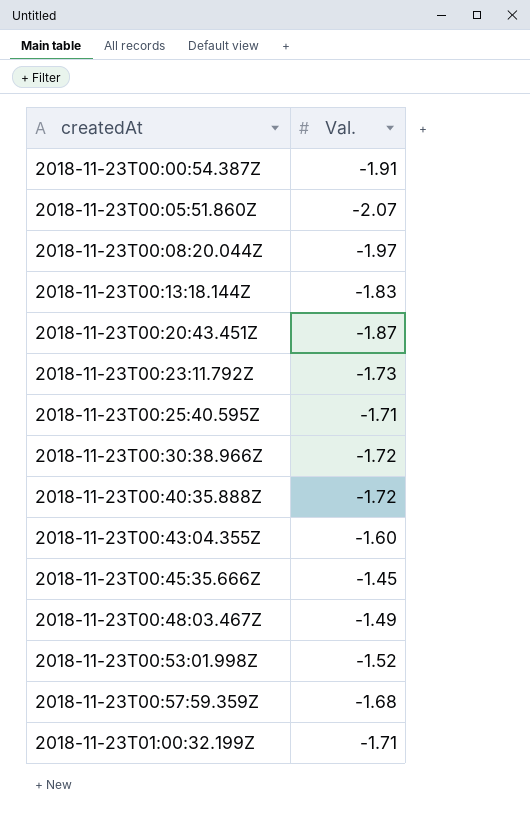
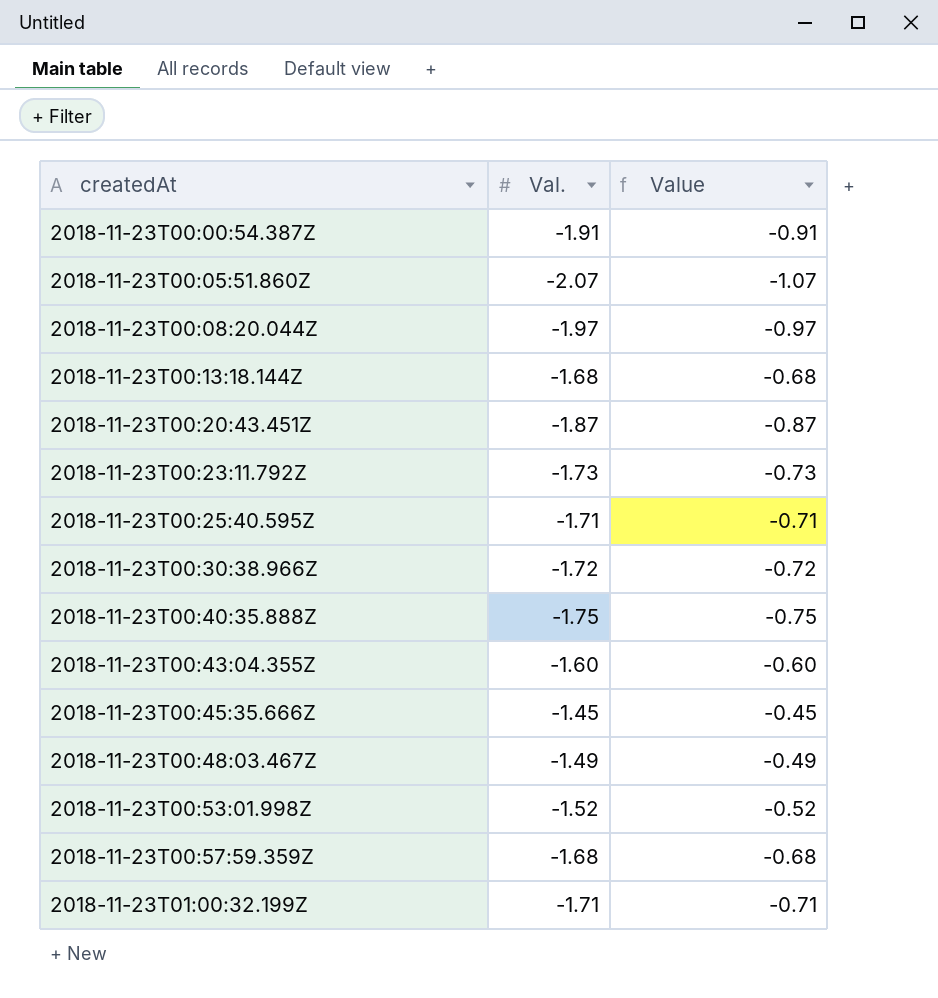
column Value | formula: none -> [Val.] + 1
2018-11-23T00:13:18.144Z | Val.: -1.83 -> -1.68
2018-11-23T00:40:35.888Z | Val.: -1.72 -> -1.75

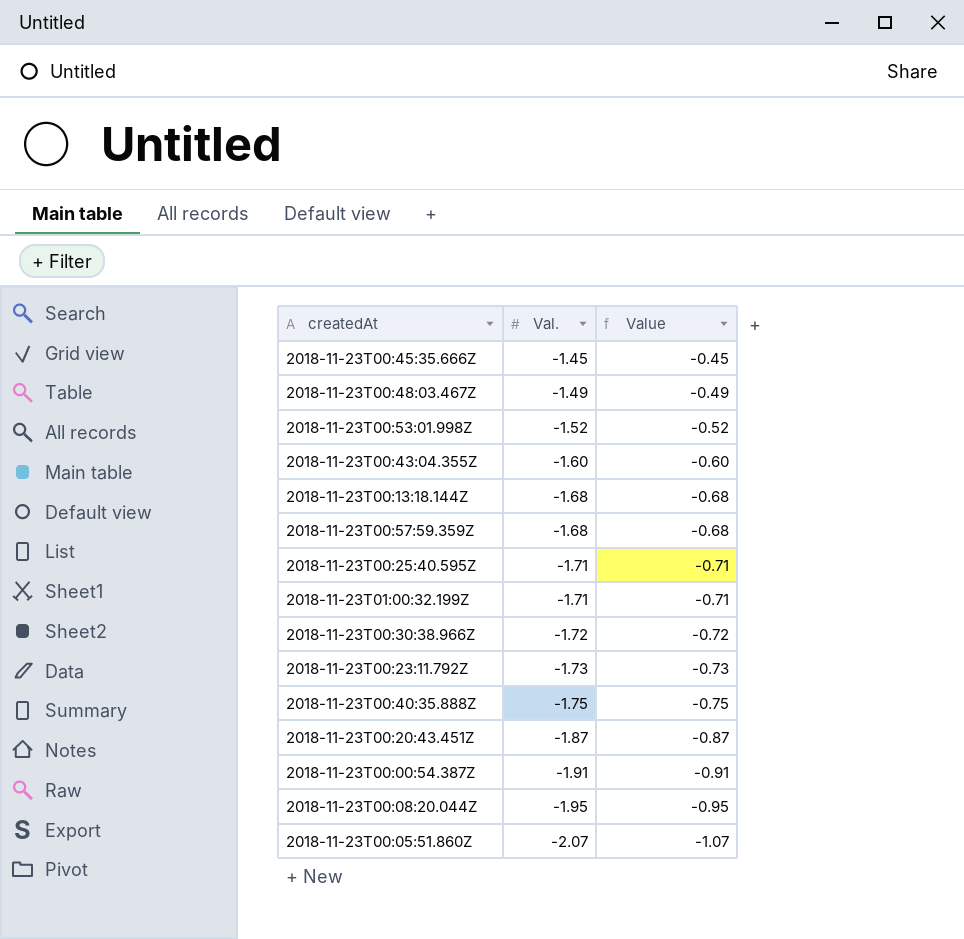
row order: createdAt ascending -> Val. descending
2018-11-23T00:08:20.044Z | Val.: -1.97 -> -1.95
2018-11-23T00:08:20.044Z | Value: -0.97 -> -0.95

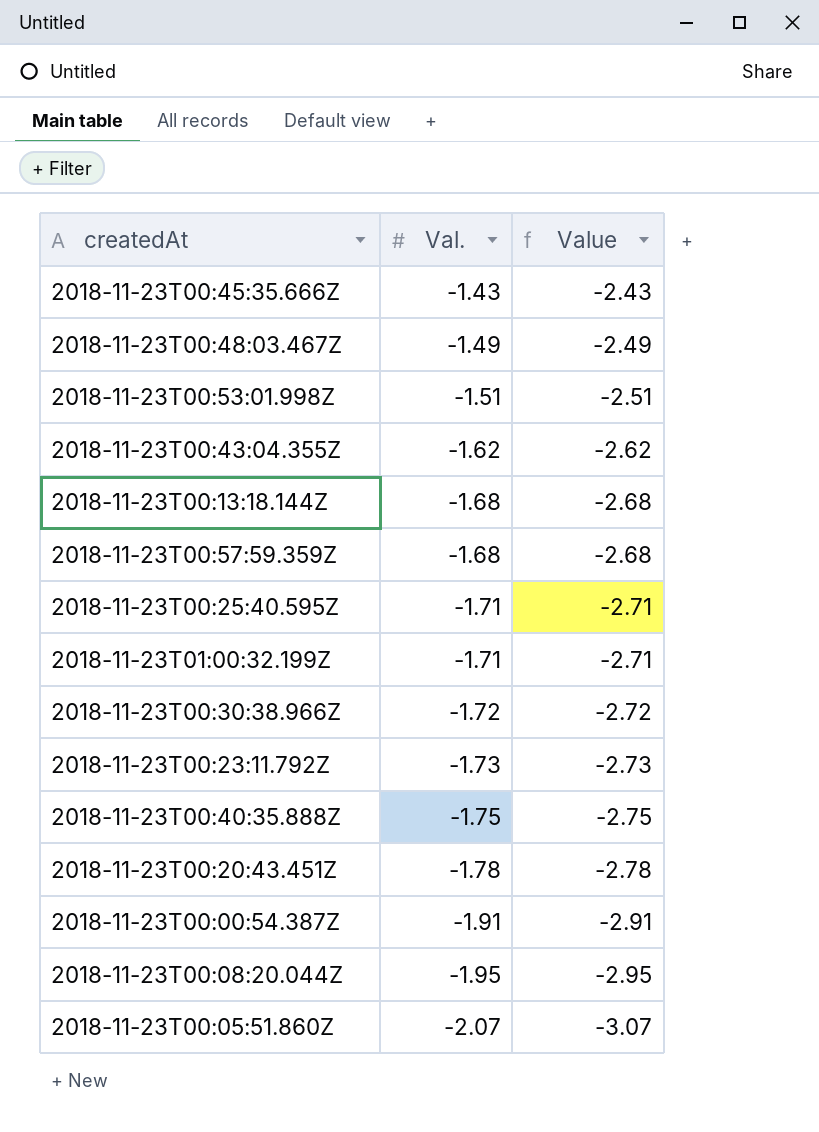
column Value | formula: [Val.] + 1 -> [Val.] - 1
2018-11-23T00:45:35.666Z | Val.: -1.45 -> -1.43
2018-11-23T00:53:01.998Z | Val.: -1.52 -> -1.51
2018-11-23T00:43:04.355Z | Val.: -1.60 -> -1.62
2018-11-23T00:20:43.451Z | Val.: -1.87 -> -1.78

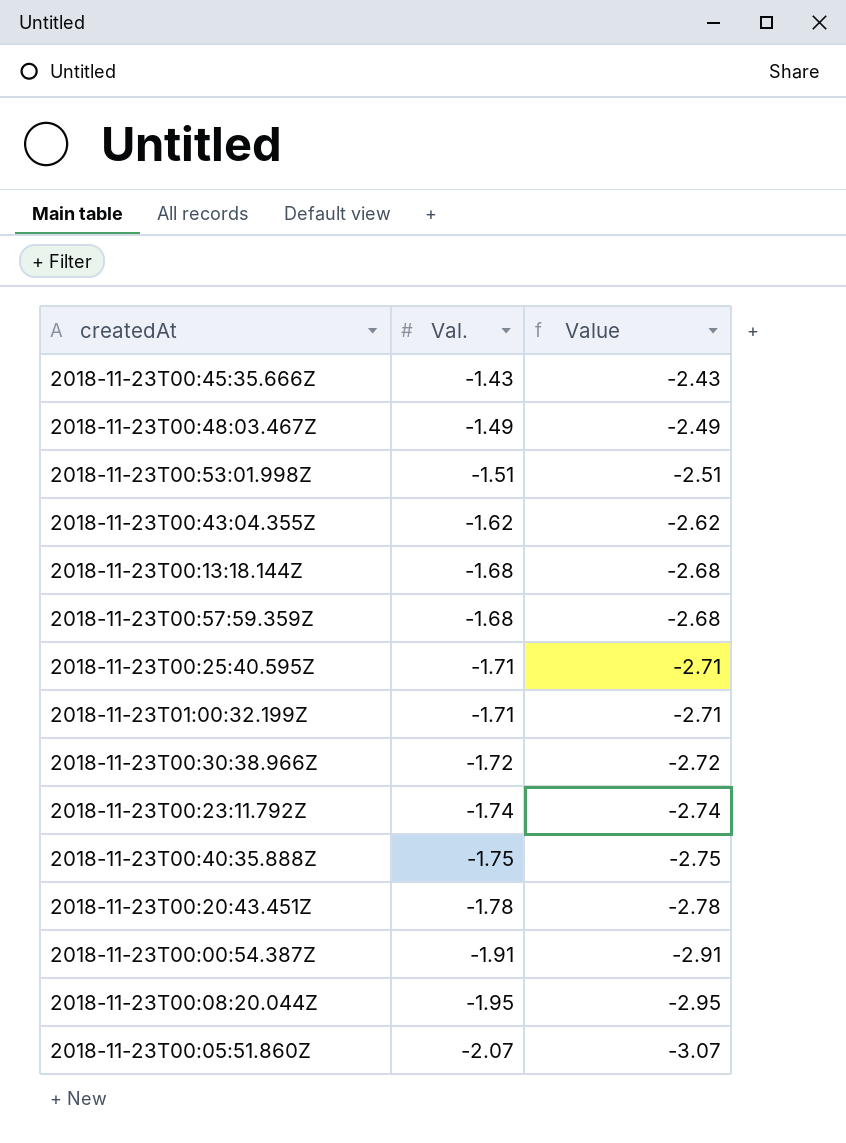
2018-11-23T00:23:11.792Z | Val.: -1.73 -> -1.74
2018-11-23T00:23:11.792Z | Value: -2.73 -> -2.74

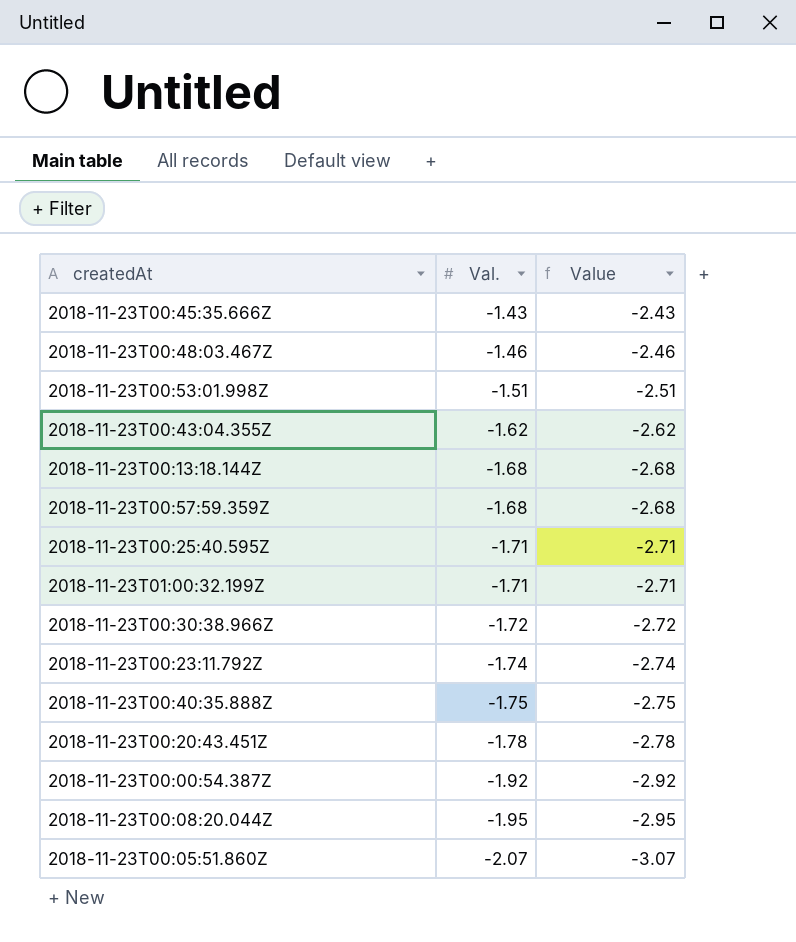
2018-11-23T00:48:03.467Z | Val.: -1.49 -> -1.46
2018-11-23T00:48:03.467Z | Value: -2.49 -> -2.46
2018-11-23T00:00:54.387Z | Val.: -1.91 -> -1.92
2018-11-23T00:00:54.387Z | Value: -2.91 -> -2.92

